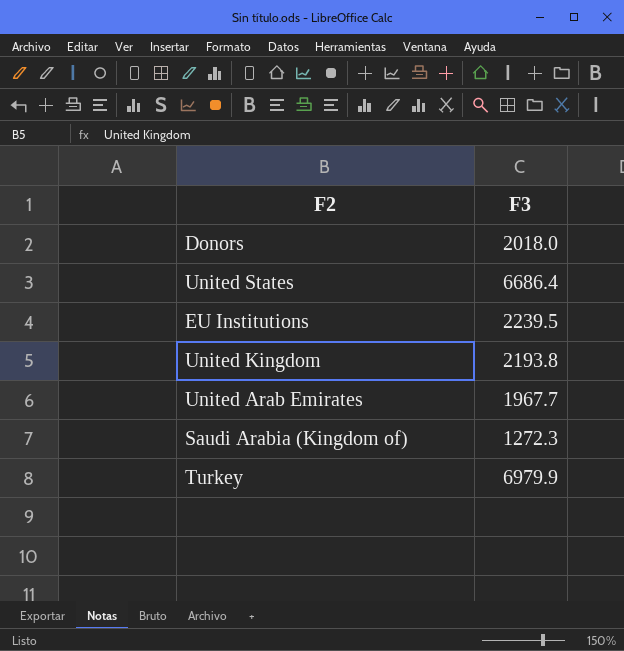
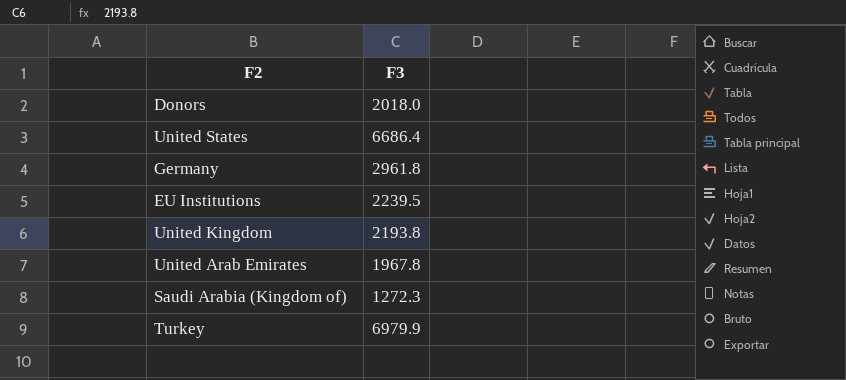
row Germany: none -> 2961.8
United Arab Emirates | F3: 1967.7 -> 1967.8

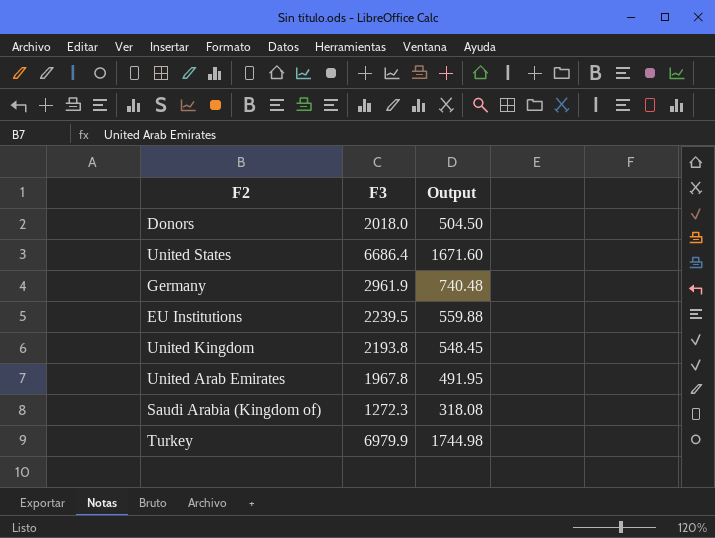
column Output | formula: none -> [F3] * 0.25
Germany | F3: 2961.8 -> 2961.9

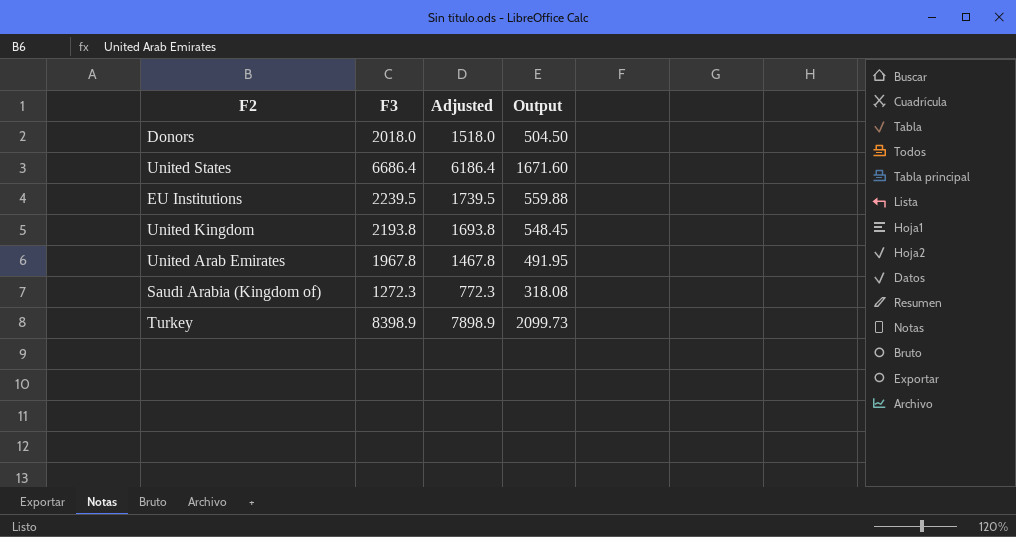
column Adjusted | formula: none -> [F3] - 500
row Germany: 2961.9 | 740.48 -> none
Turkey | F3: 6979.9 -> 8398.9
Turkey | Output: 1744.98 -> 2099.73

